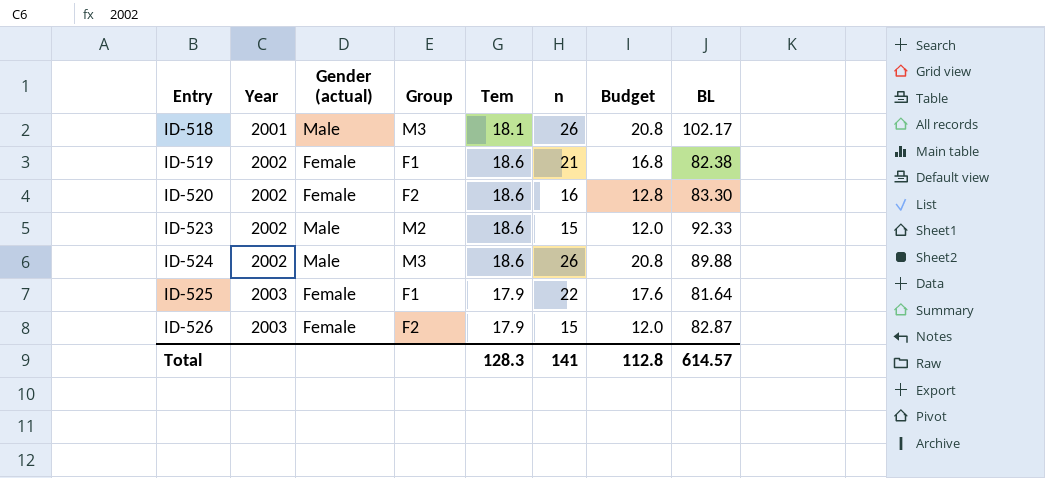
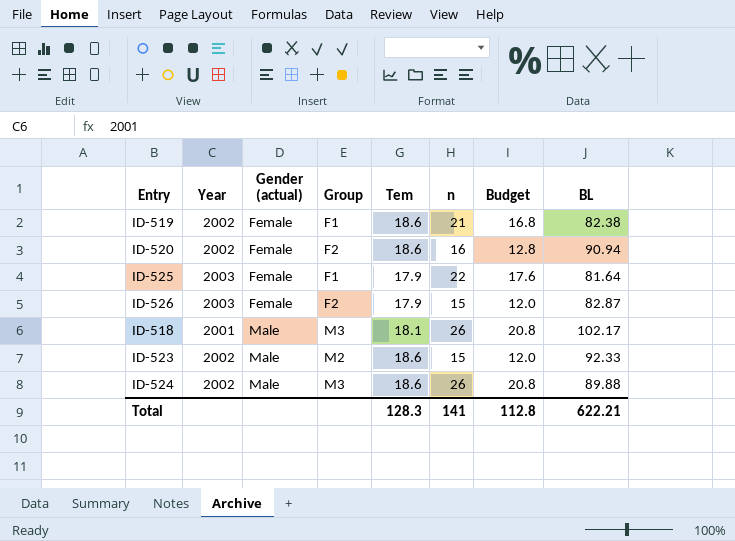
row order: Entry ascending -> Gender (actual) ascending
ID-520 | BL: 83.30 -> 90.94
Total | BL: 614.57 -> 622.21

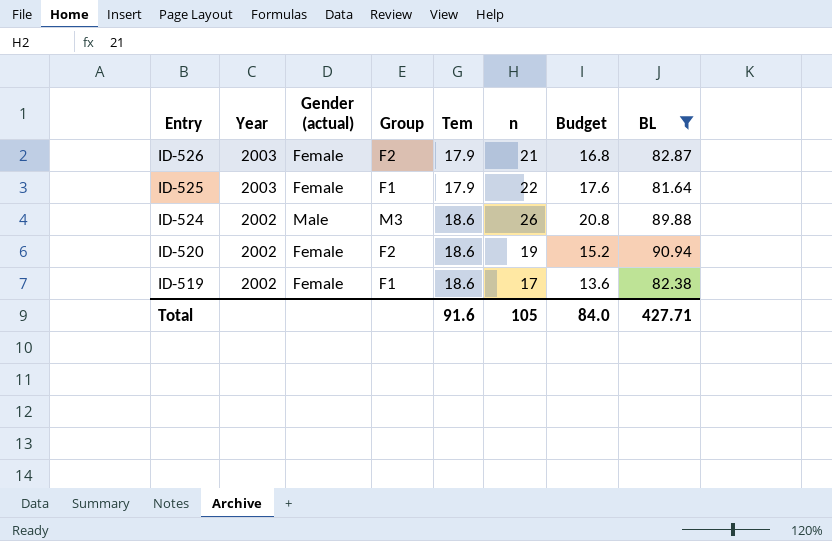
filter: none -> BL <= 90.94
row order: Gender (actual) ascending -> Entry descending
ID-526 | n: 15 -> 21
ID-526 | Budget: 12.0 -> 16.8
ID-520 | n: 16 -> 19
ID-520 | Budget: 12.8 -> 15.2
ID-519 | n: 21 -> 17
ID-519 | Budget: 16.8 -> 13.6
Total | Tem: 128.3 -> 91.6
Total | n: 141 -> 105
Total | Budget: 112.8 -> 84.0
Total | BL: 622.21 -> 427.71

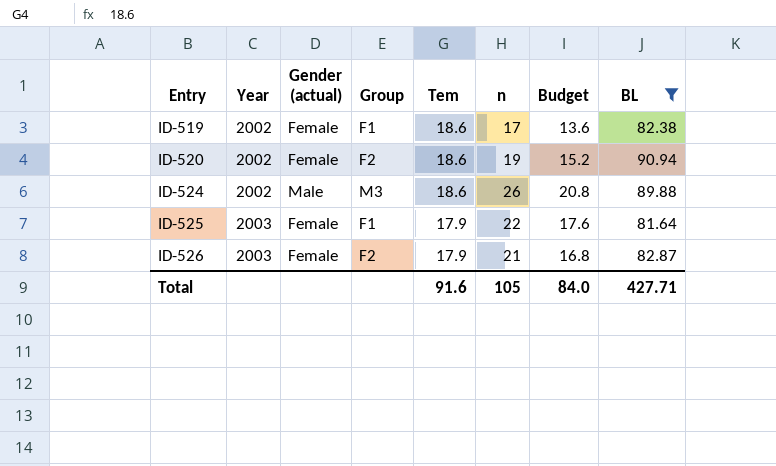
row order: Entry descending -> Entry ascending

